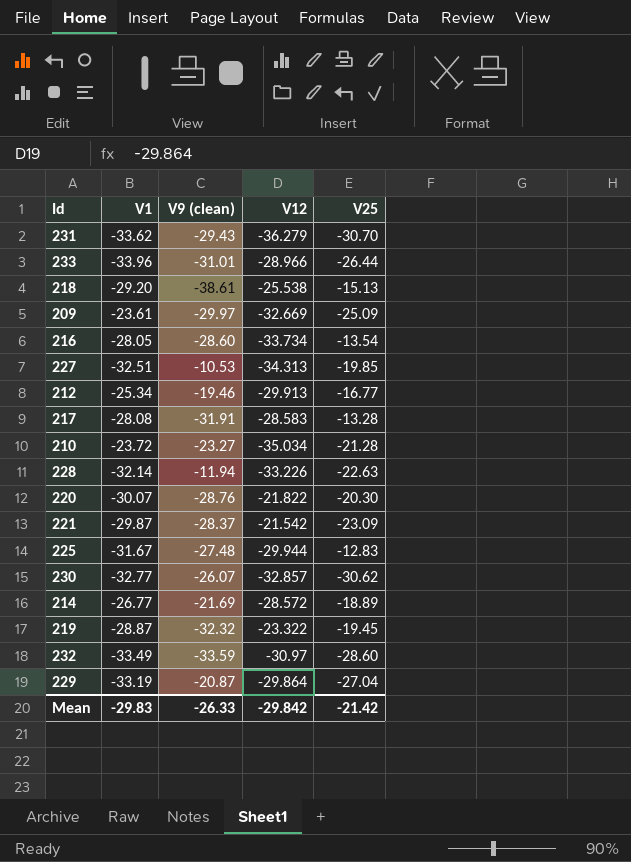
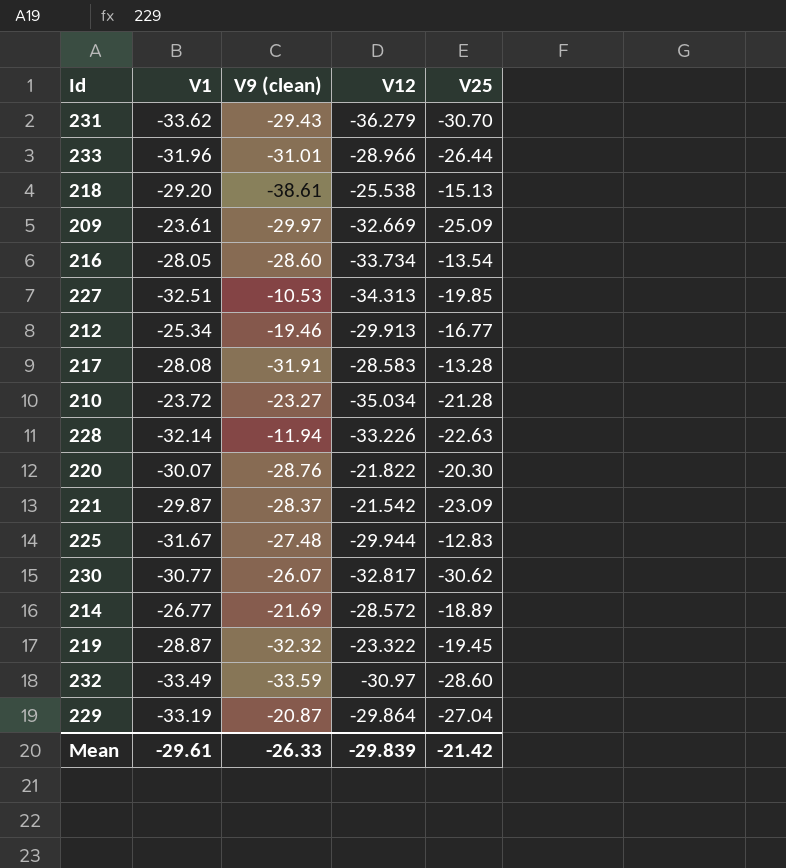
233 | V1: -33.96 -> -31.96
230 | V1: -32.77 -> -30.77
230 | V12: -32.857 -> -32.817
Mean | V1: -29.83 -> -29.61
Mean | V12: -29.842 -> -29.839

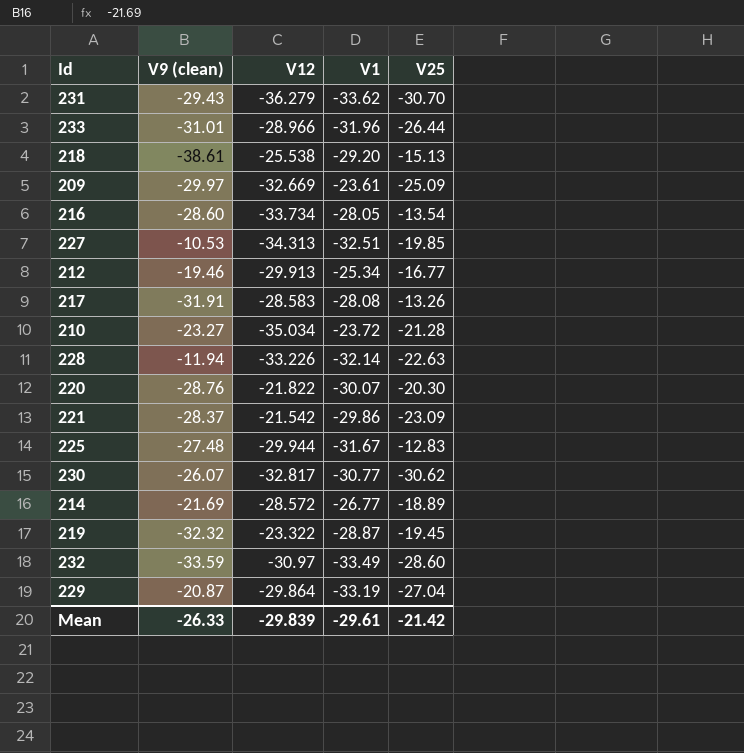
column V1 | position: 2 -> 4
217 | V25: -13.28 -> -13.26
221 | V1: -29.87 -> -29.86

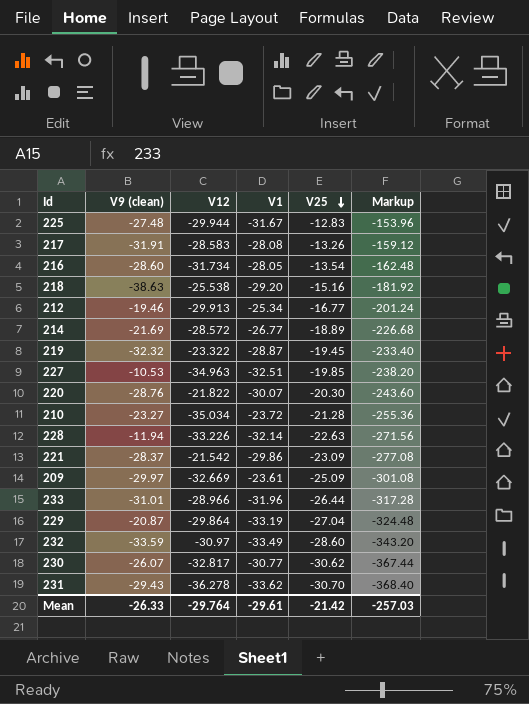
row order: none -> V25 descending
column Markup | formula: none -> [V25] * 12
216 | V12: -33.734 -> -31.734
218 | V9 (clean): -38.61 -> -38.63
218 | V25: -15.13 -> -15.16
227 | V12: -34.313 -> -34.963
231 | V12: -36.279 -> -36.278
Mean | V12: -29.839 -> -29.764

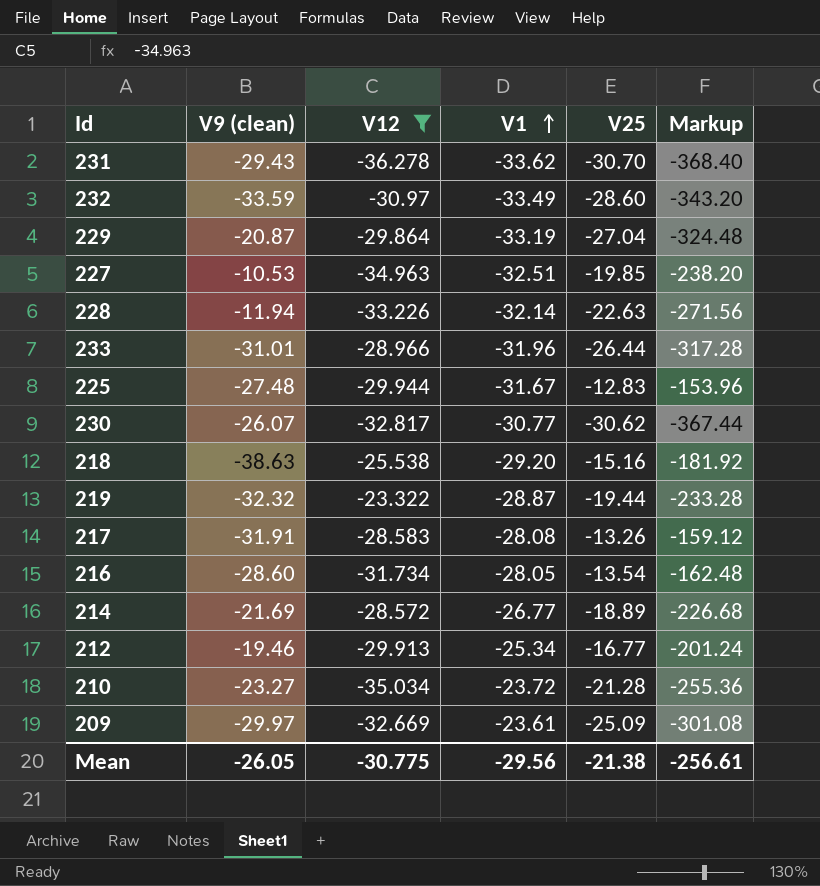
filter: none -> V12 <= -23.322
row order: V25 descending -> V1 ascending
219 | V25: -19.45 -> -19.44
219 | Markup: -233.40 -> -233.28
Mean | V9 (clean): -26.33 -> -26.05
Mean | V12: -29.764 -> -30.775
Mean | V1: -29.61 -> -29.56
Mean | V25: -21.42 -> -21.38
Mean | Markup: -257.03 -> -256.61

